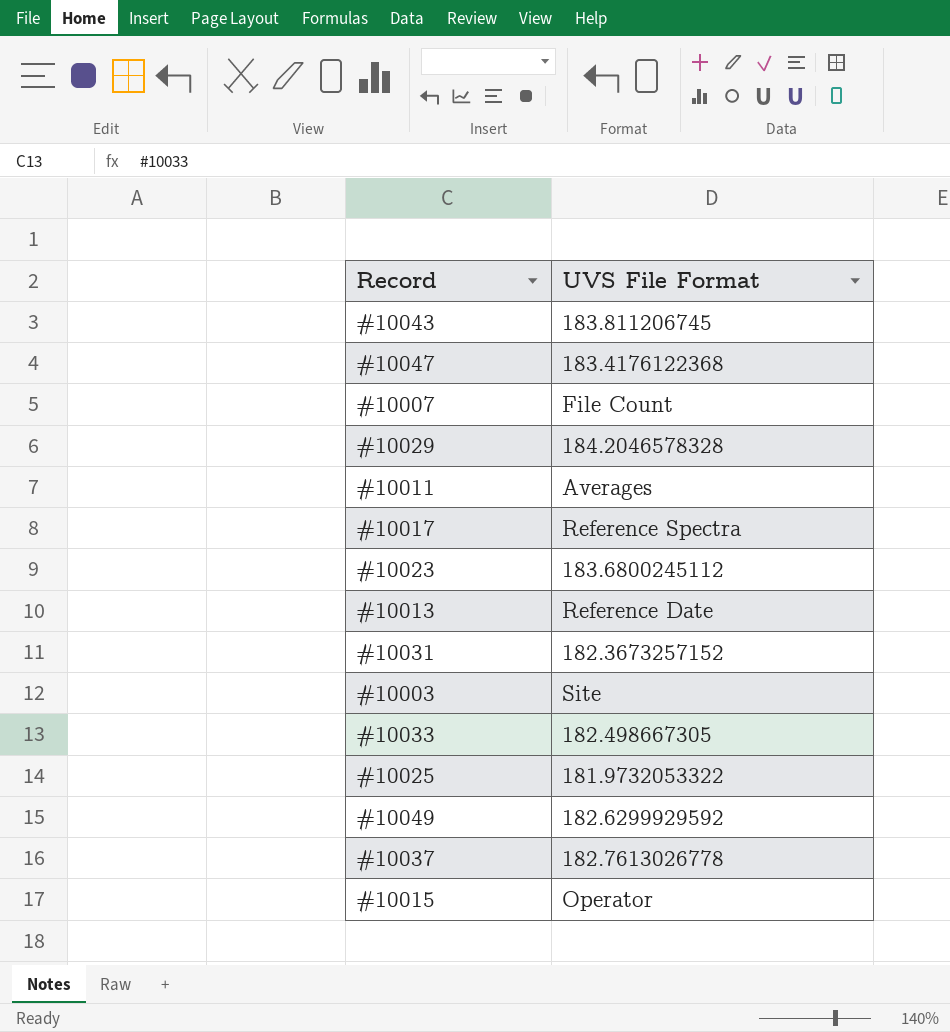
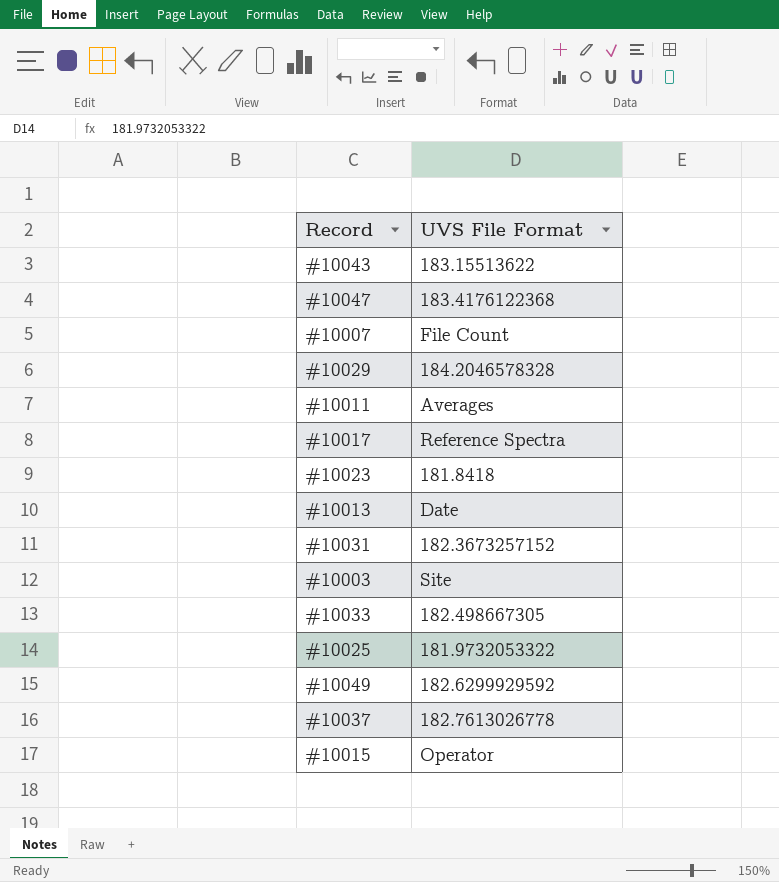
#10043 | UVS File Format: 183.811206745 -> 183.15513622
#10023 | UVS File Format: 183.6800245112 -> 181.8418
#10013 | UVS File Format: Reference Date -> Date

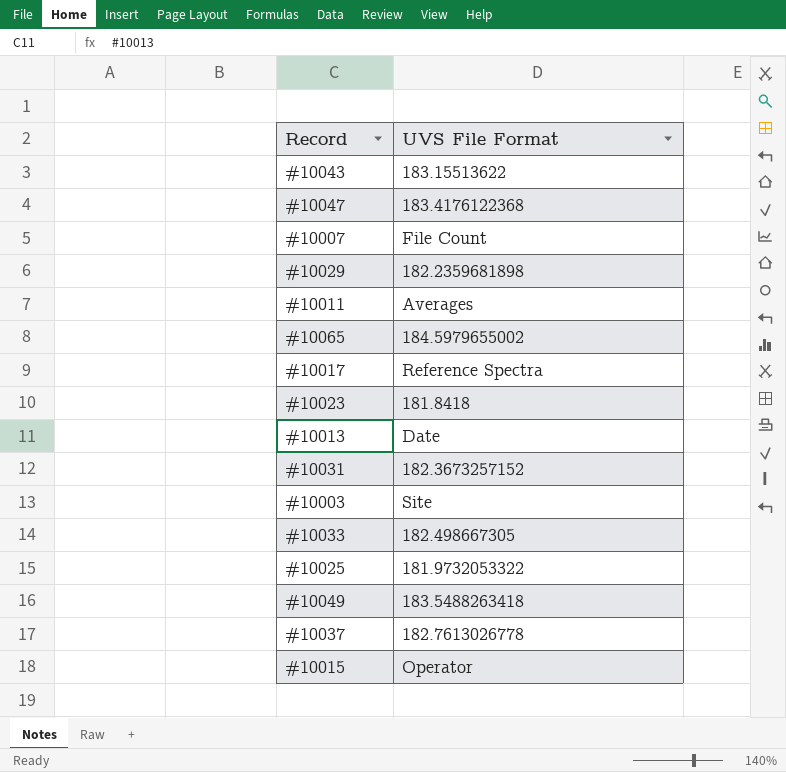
#10029 | UVS File Format: 184.2046578328 -> 182.2359681898
row #10065: none -> 184.5979655002
#10049 | UVS File Format: 182.6299929592 -> 183.5488263418

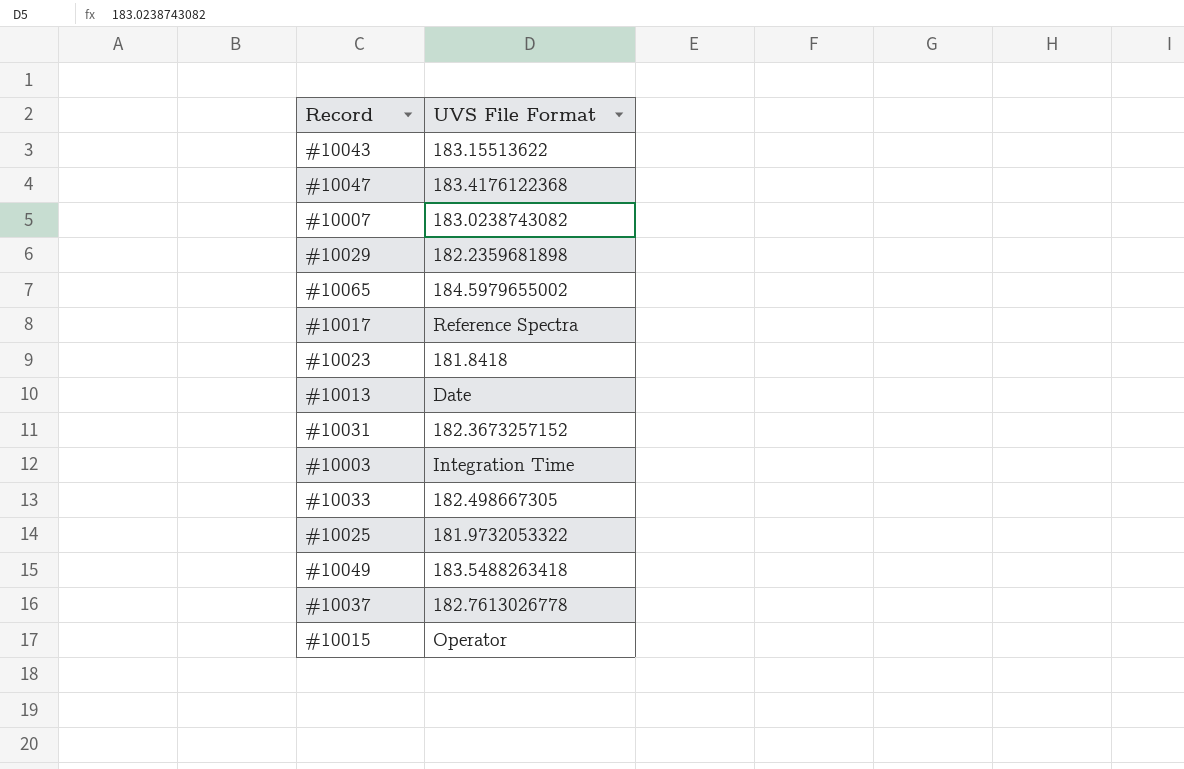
row #10011: Averages -> none
#10007 | UVS File Format: File Count -> 183.0238743082
#10003 | UVS File Format: Site -> Integration Time

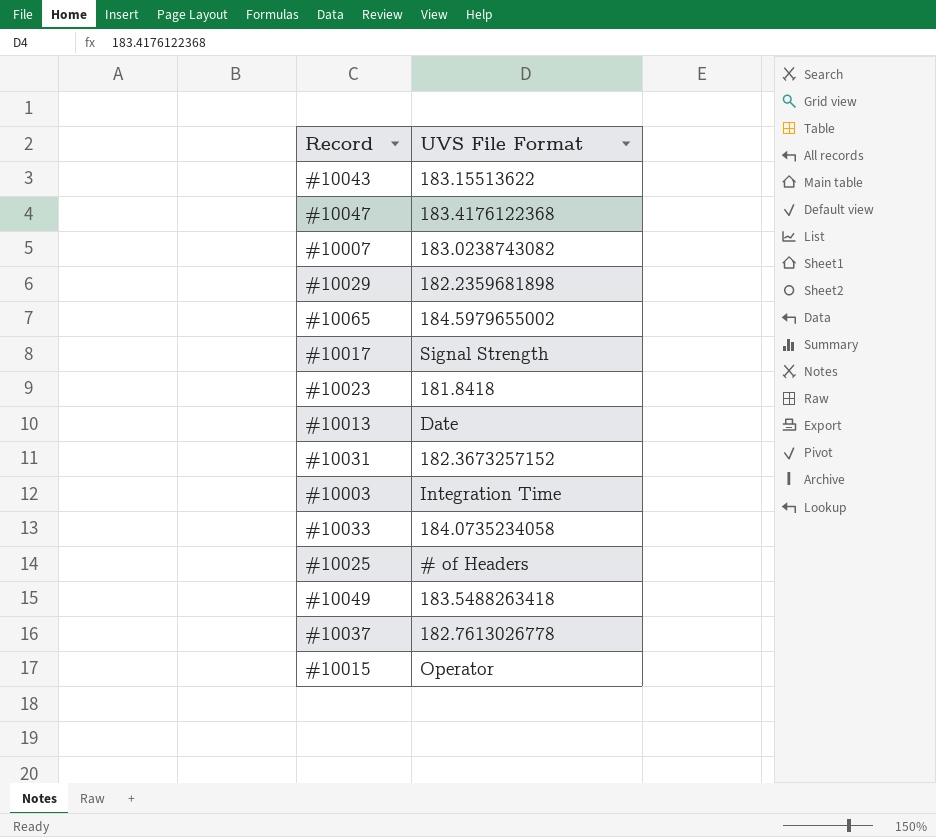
#10017 | UVS File Format: Reference Spectra -> Signal Strength
#10033 | UVS File Format: 182.498667305 -> 184.0735234058
#10025 | UVS File Format: 181.9732053322 -> # of Headers

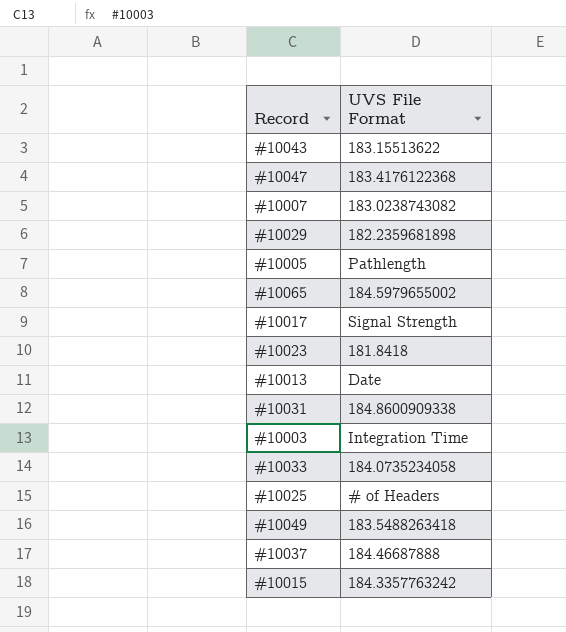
row #10005: none -> Pathlength
#10031 | UVS File Format: 182.3673257152 -> 184.8600909338
#10037 | UVS File Format: 182.7613026778 -> 184.46687888
#10015 | UVS File Format: Operator -> 184.3357763242

